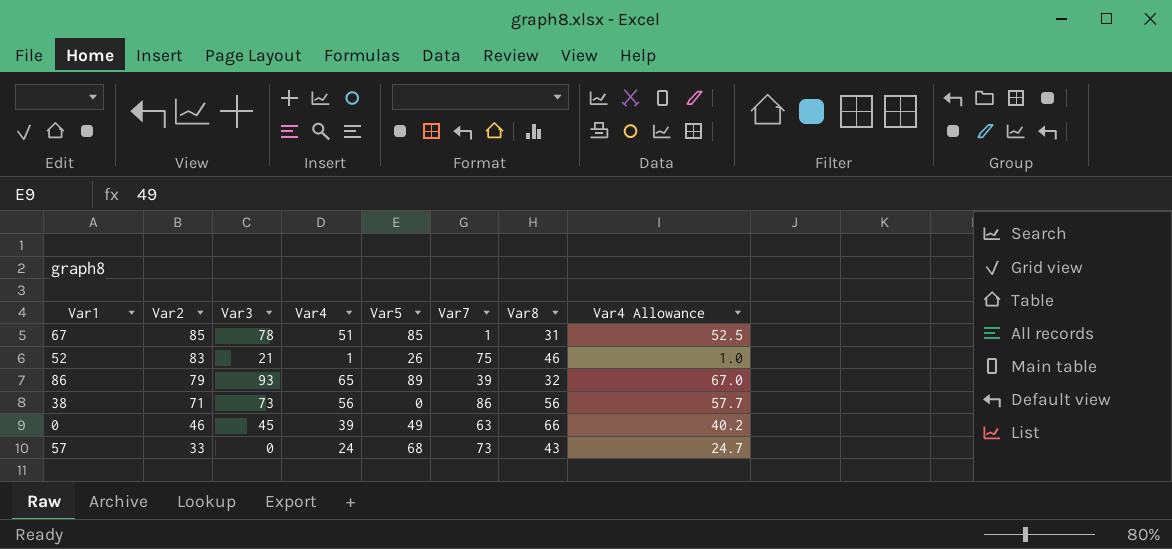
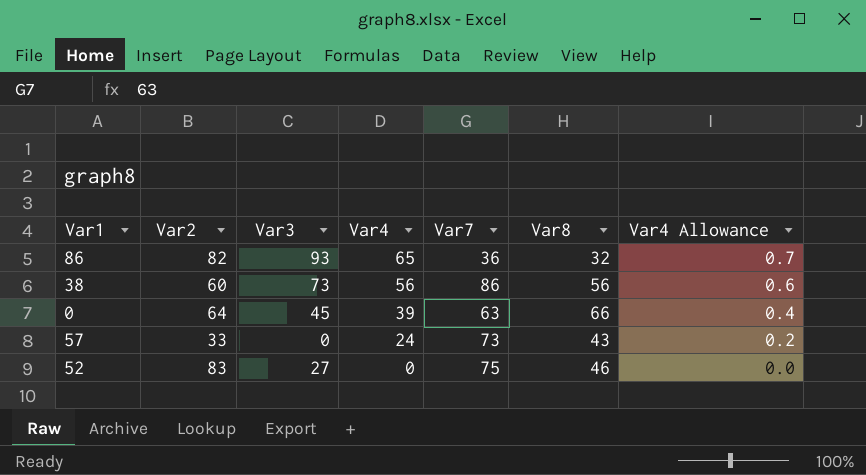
row order: Var2 descending -> Var4 descending
column Var5 | position: 5 -> none
column Var4 Allowance | formula: [Var4] * 1.03 -> [Var4] * 0.01
row 67: 85 | 78 | 51 | 85 | 1 | 31 | 52.5 -> none
86 | Var2: 79 -> 82
86 | Var7: 39 -> 36
38 | Var2: 71 -> 60
0 | Var2: 46 -> 64
52 | Var3: 21 -> 27
52 | Var4: 1 -> 0

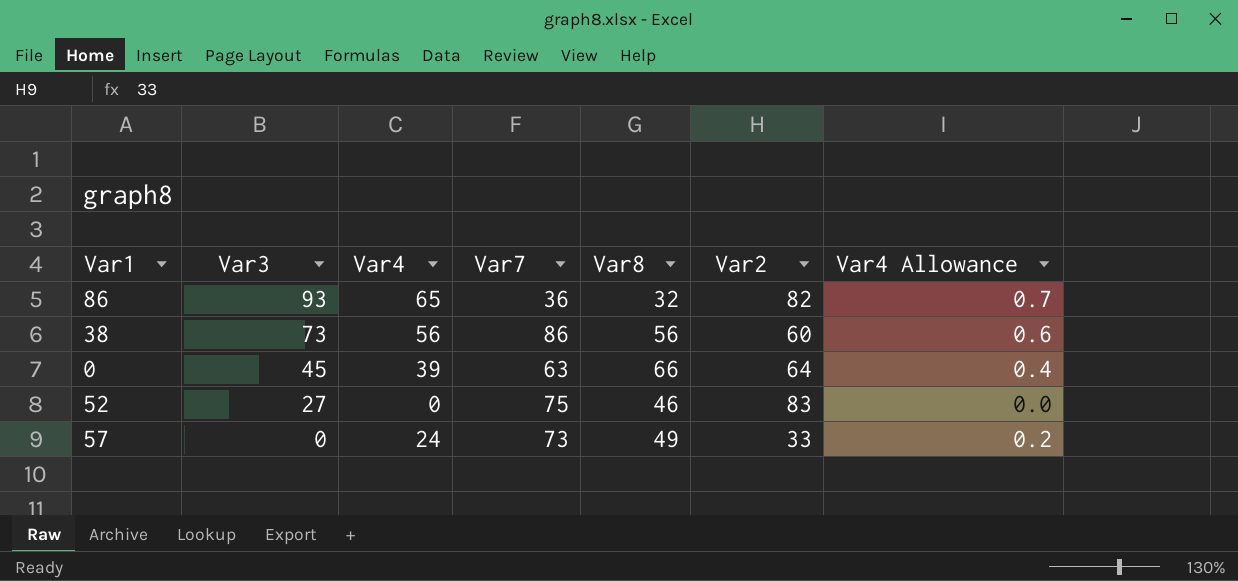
row order: Var4 descending -> Var3 descending
column Var2 | position: 2 -> 6
57 | Var8: 43 -> 49

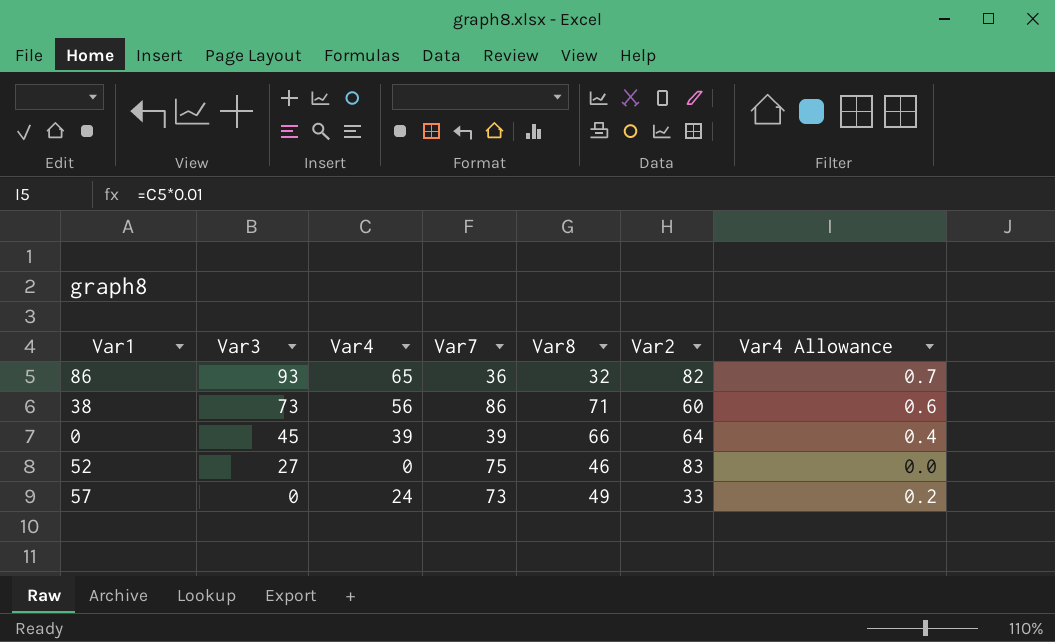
38 | Var8: 56 -> 71
0 | Var7: 63 -> 39

